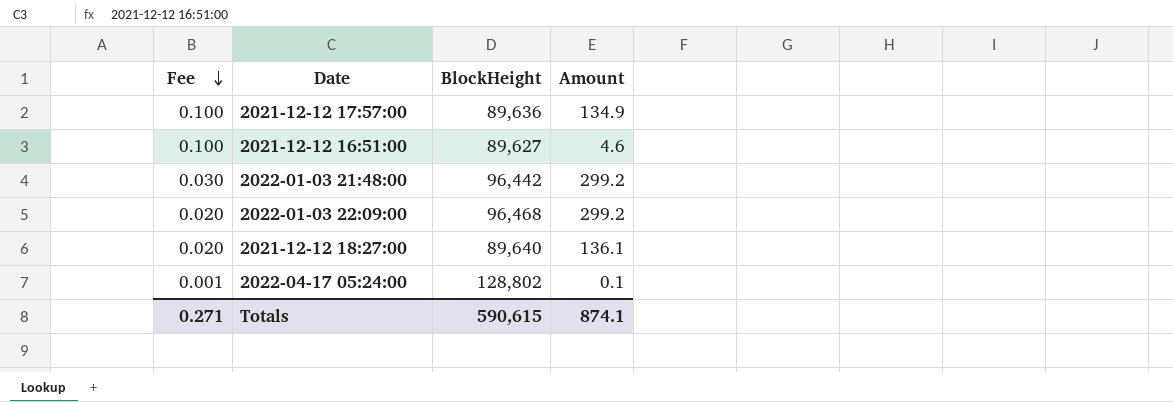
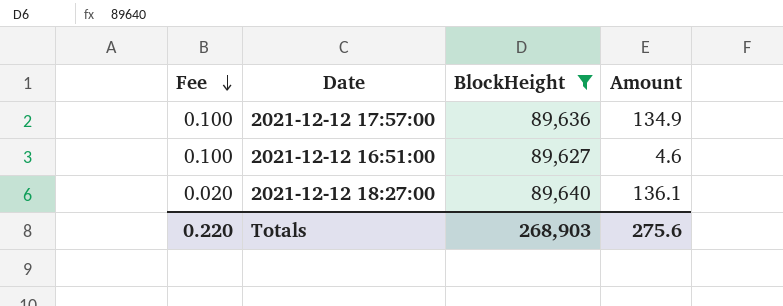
filter: none -> BlockHeight <= 89,640
Totals | Fee: 0.271 -> 0.220
Totals | BlockHeight: 590,615 -> 268,903
Totals | Amount: 874.1 -> 275.6

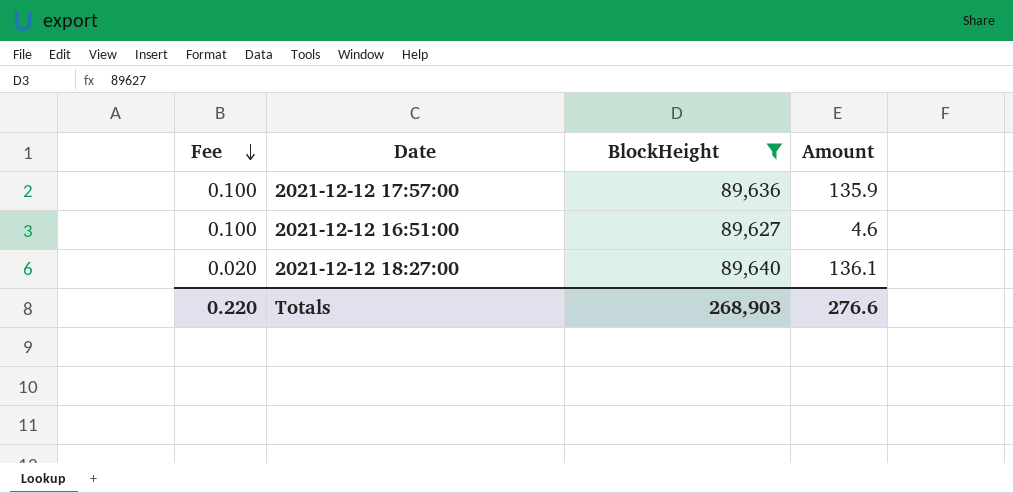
2021-12-12 17:57:00 | Amount: 134.9 -> 135.9
Totals | Amount: 275.6 -> 276.6

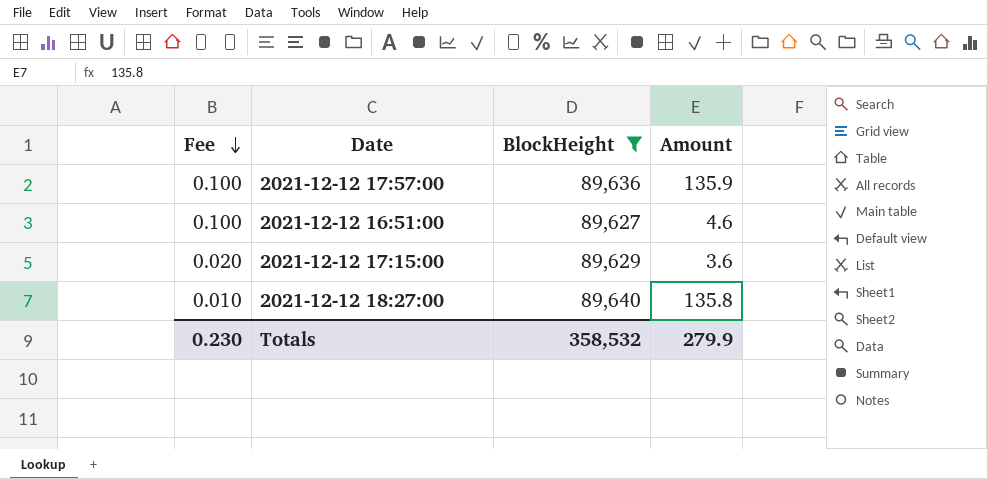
row 2021-12-12 17:15:00: none -> 0.020 | 89,629 | 3.6
2021-12-12 18:27:00 | Fee: 0.020 -> 0.010
2021-12-12 18:27:00 | Amount: 136.1 -> 135.8
Totals | Fee: 0.220 -> 0.230
Totals | BlockHeight: 268,903 -> 358,532
Totals | Amount: 276.6 -> 279.9

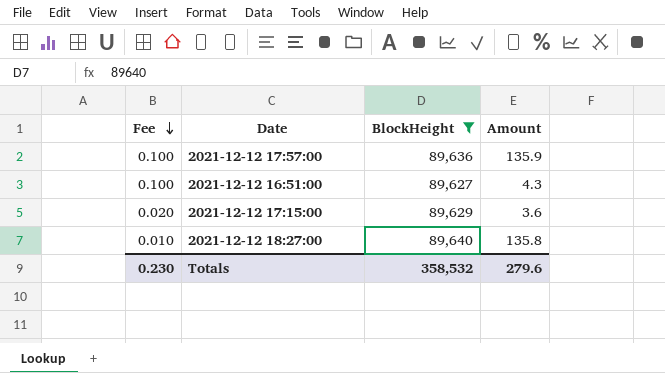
2021-12-12 16:51:00 | Amount: 4.6 -> 4.3
Totals | Amount: 279.9 -> 279.6

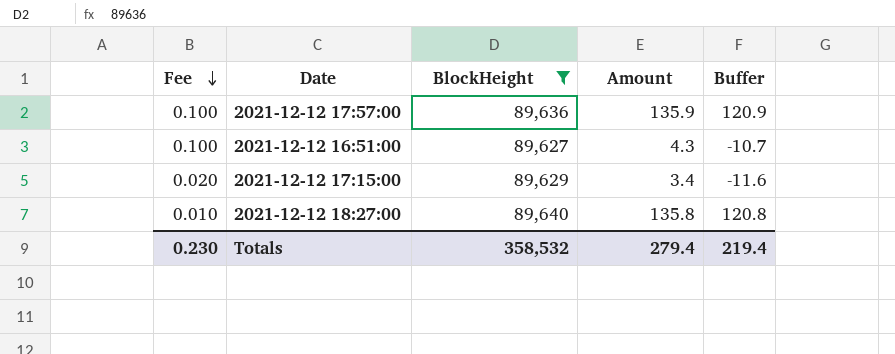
column Buffer | formula: none -> [Amount] - 15
2021-12-12 17:15:00 | Amount: 3.6 -> 3.4
Totals | Amount: 279.6 -> 279.4

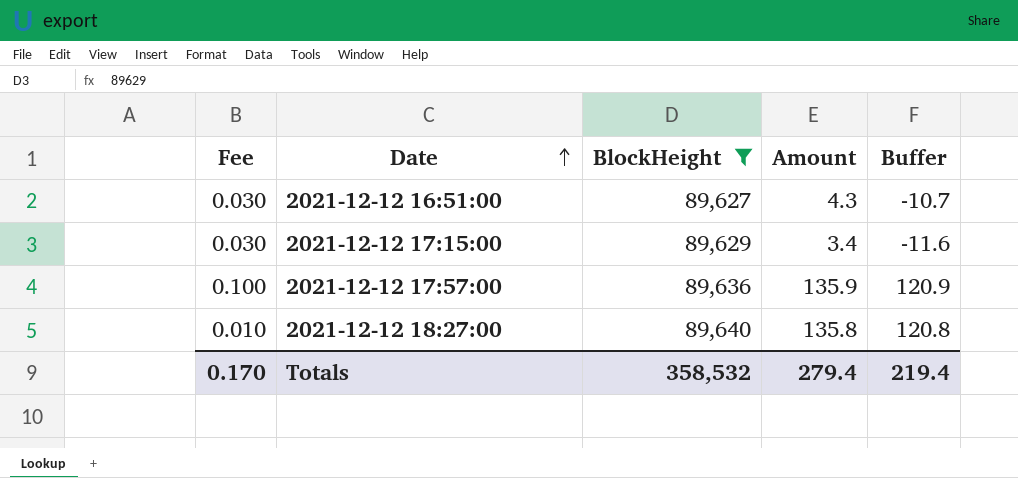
row order: Fee descending -> Date ascending
2021-12-12 16:51:00 | Fee: 0.100 -> 0.030
2021-12-12 17:15:00 | Fee: 0.020 -> 0.030
Totals | Fee: 0.230 -> 0.170

